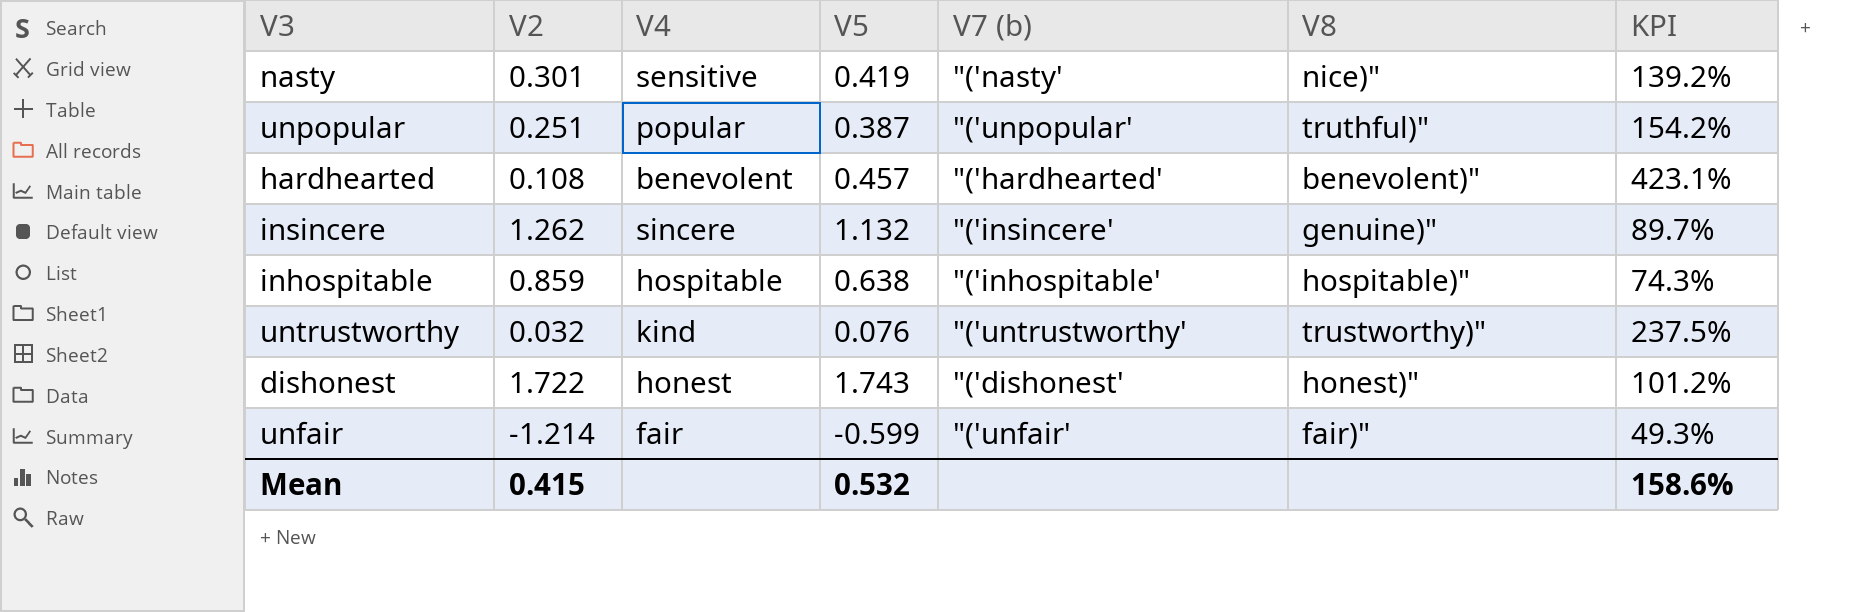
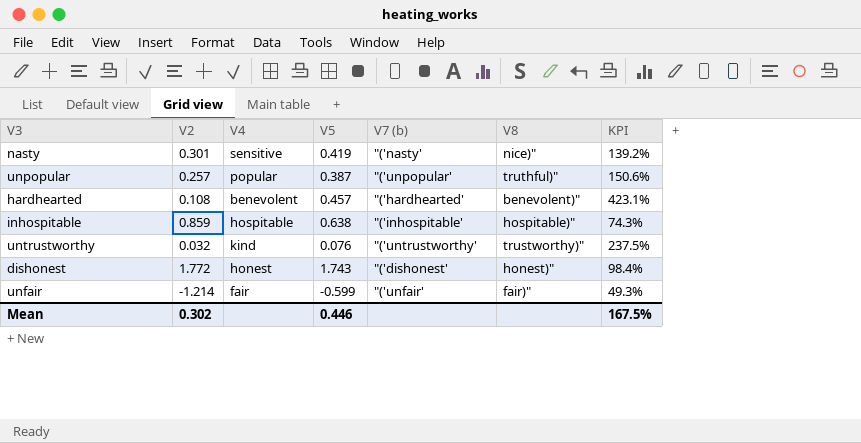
row insincere: 1.262 | sincere | 1.132 | "('insincere' | genuine)" | 89.7% -> none
unpopular | V2: 0.251 -> 0.257
unpopular | KPI: 154.2% -> 150.6%
dishonest | V2: 1.722 -> 1.772
dishonest | KPI: 101.2% -> 98.4%
Mean | V2: 0.415 -> 0.302
Mean | V5: 0.532 -> 0.446
Mean | KPI: 158.6% -> 167.5%

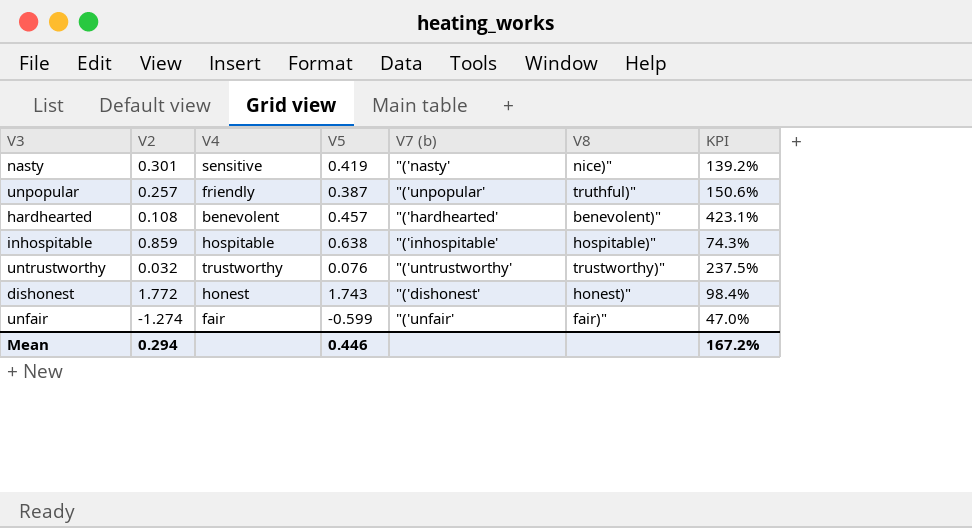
unpopular | V4: popular -> friendly
untrustworthy | V4: kind -> trustworthy
unfair | V2: -1.214 -> -1.274
unfair | KPI: 49.3% -> 47.0%
Mean | V2: 0.302 -> 0.294
Mean | KPI: 167.5% -> 167.2%

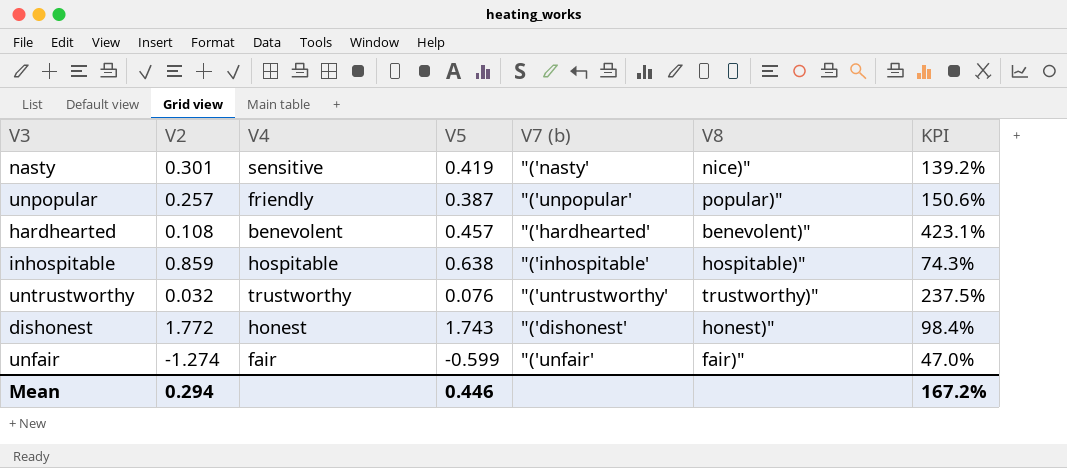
unpopular | V8: truthful)" -> popular)"

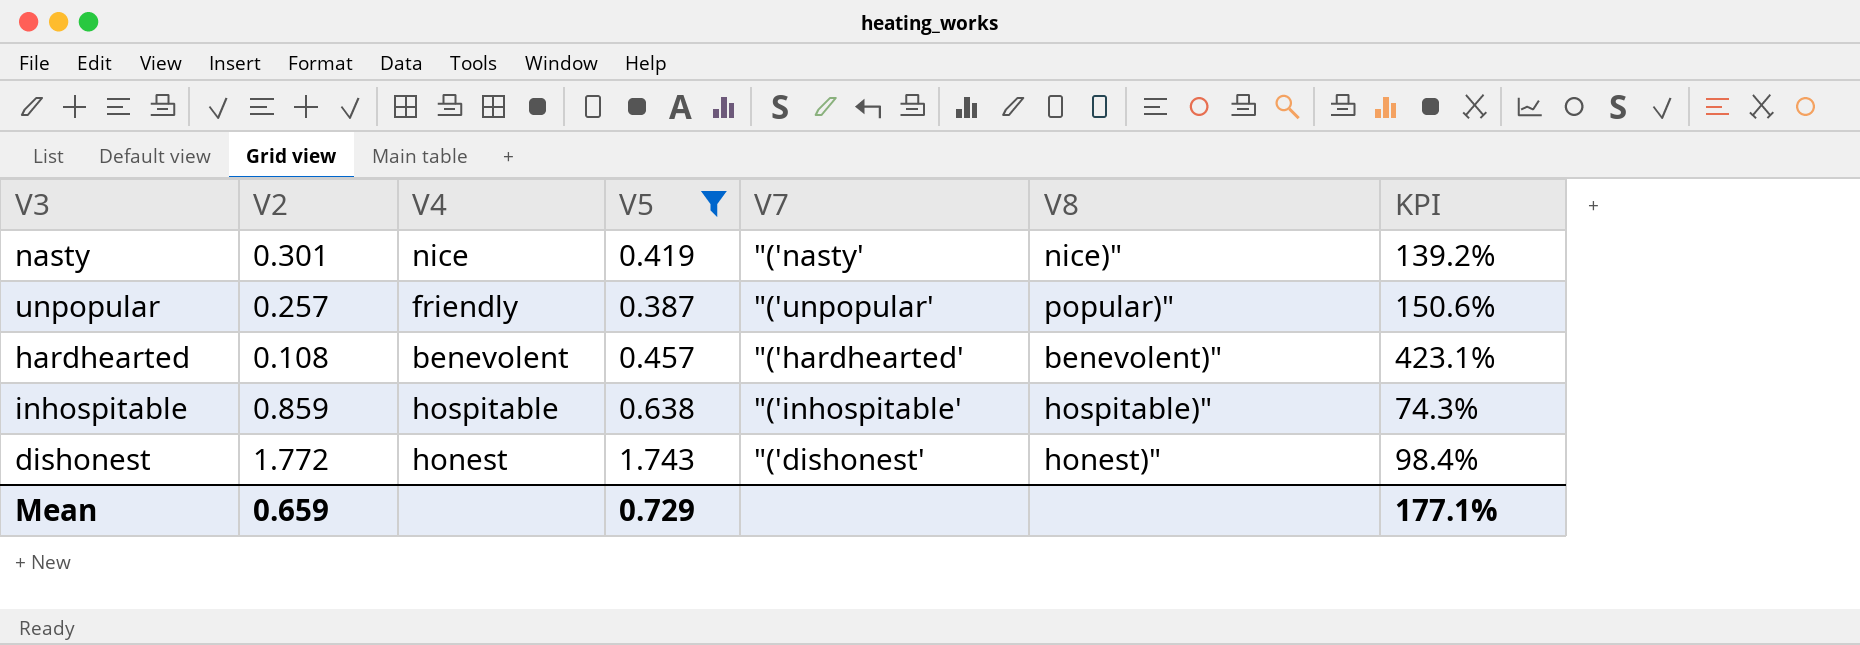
filter: none -> V5 >= 0.387
column name: V7 (b) -> V7
nasty | V4: sensitive -> nice
Mean | V2: 0.294 -> 0.659
Mean | V5: 0.446 -> 0.729
Mean | KPI: 167.2% -> 177.1%

